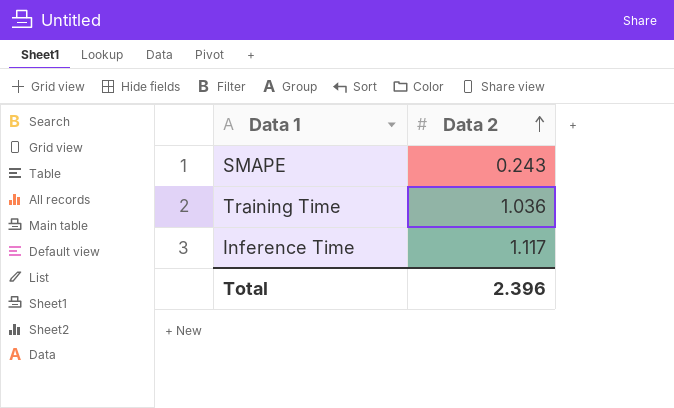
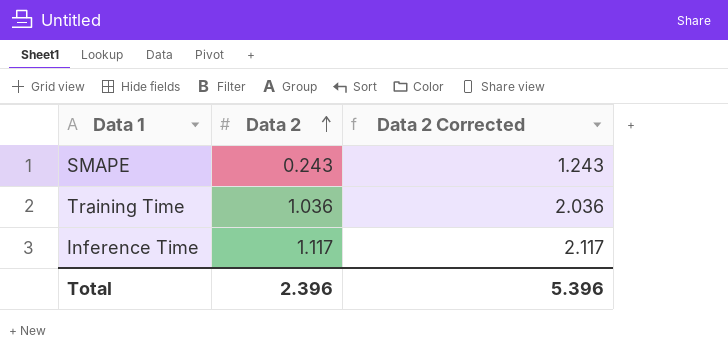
column Data 2 Corrected | formula: none -> [Data 2] + 1

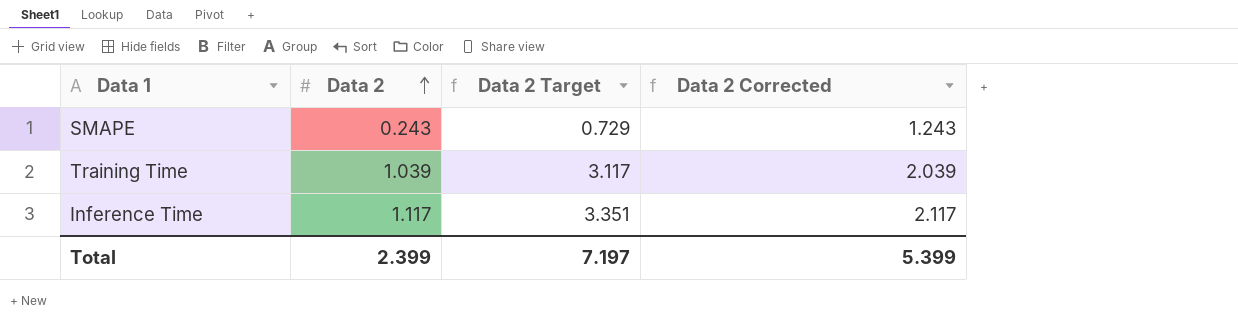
column Data 2 Target | formula: none -> [Data 2] * 3
Training Time | Data 2: 1.036 -> 1.039
Training Time | Data 2 Corrected: 2.036 -> 2.039
Total | Data 2: 2.396 -> 2.399
Total | Data 2 Corrected: 5.396 -> 5.399

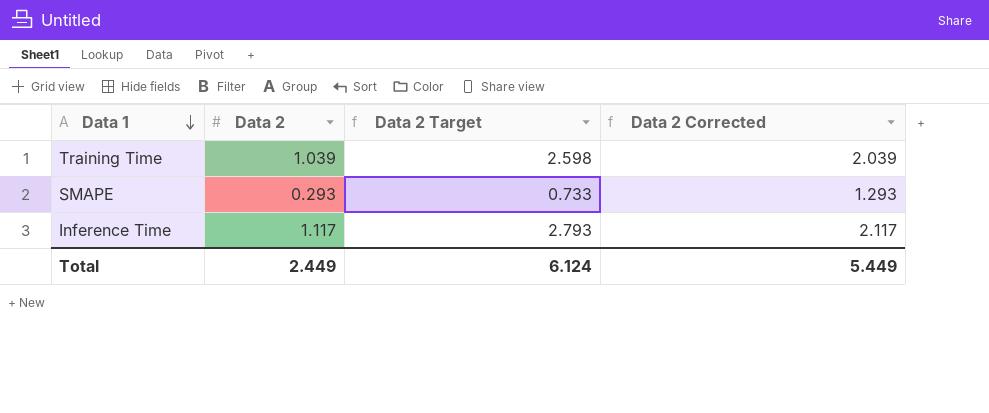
row order: Data 2 ascending -> Data 1 descending
column Data 2 Target | formula: [Data 2] * 3 -> [Data 2] * 2.5
SMAPE | Data 2: 0.243 -> 0.293
SMAPE | Data 2 Corrected: 1.243 -> 1.293
Total | Data 2: 2.399 -> 2.449
Total | Data 2 Target: 7.197 -> 6.124
Total | Data 2 Corrected: 5.399 -> 5.449

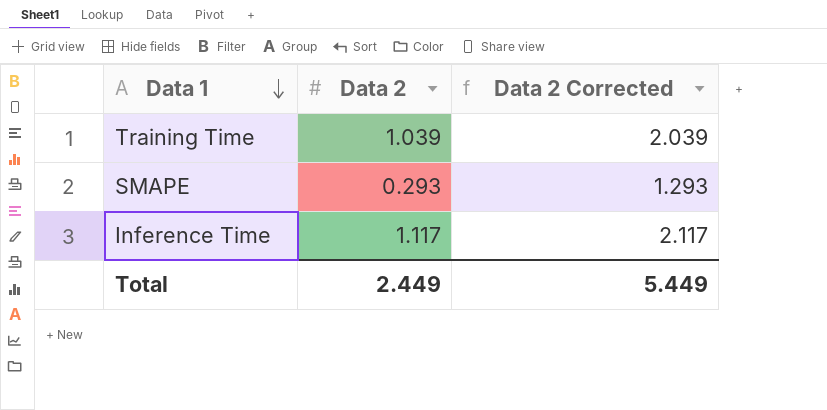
column Data 2 Target | formula: [Data 2] * 2.5 -> none

